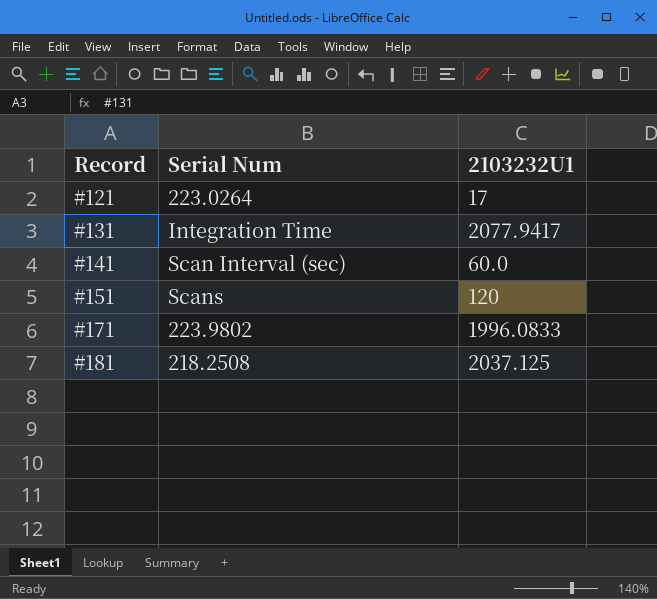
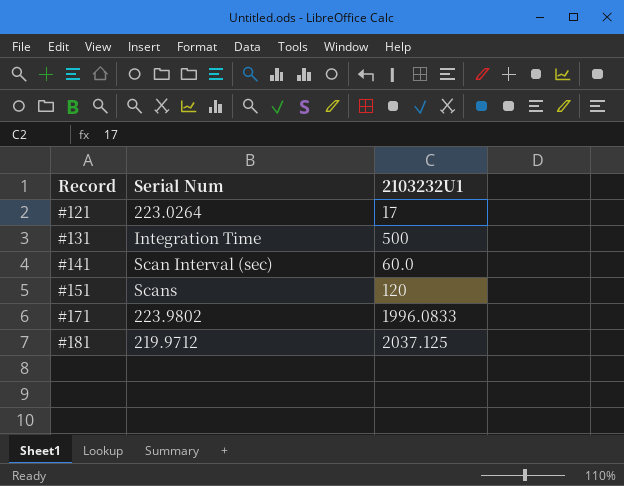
#131 | 2103232U1: 2077.9417 -> 500
#181 | Serial Num: 218.2508 -> 219.9712

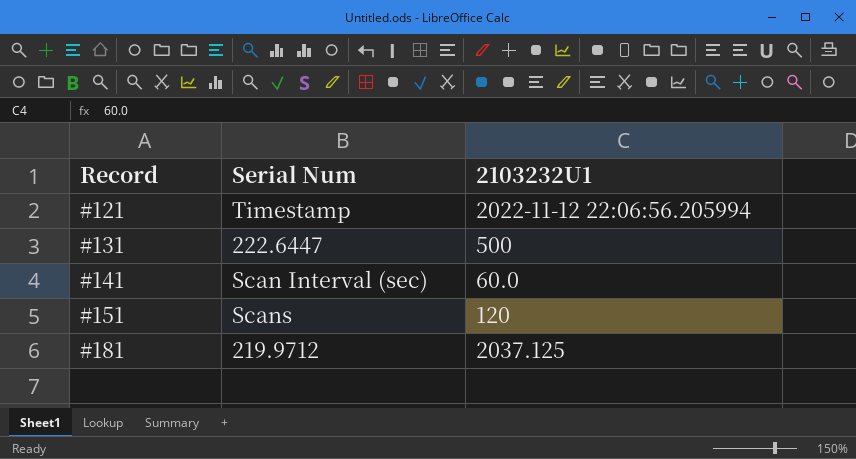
row #171: 223.9802 | 1996.0833 -> none
#121 | Serial Num: 223.0264 -> Timestamp
#121 | 2103232U1: 17 -> 2022-11-12 22:06:56.205994
#131 | Serial Num: Integration Time -> 222.6447

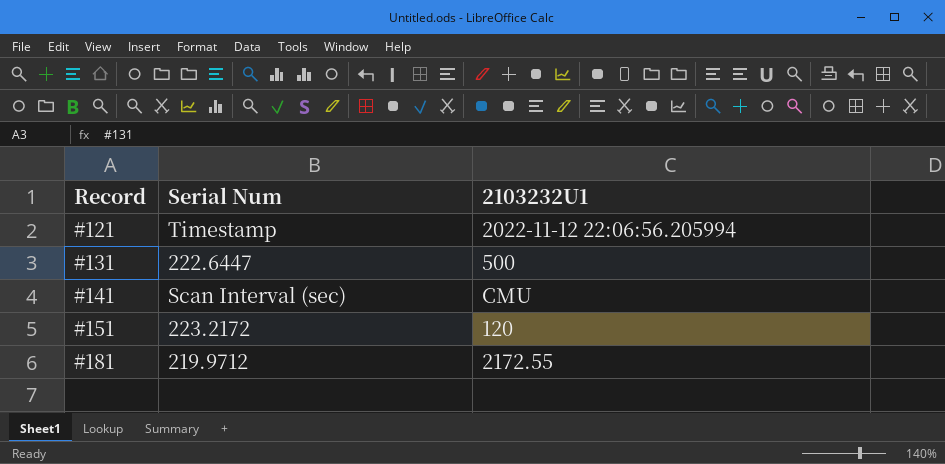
#141 | 2103232U1: 60.0 -> CMU
#151 | Serial Num: Scans -> 223.2172
#181 | 2103232U1: 2037.125 -> 2172.55

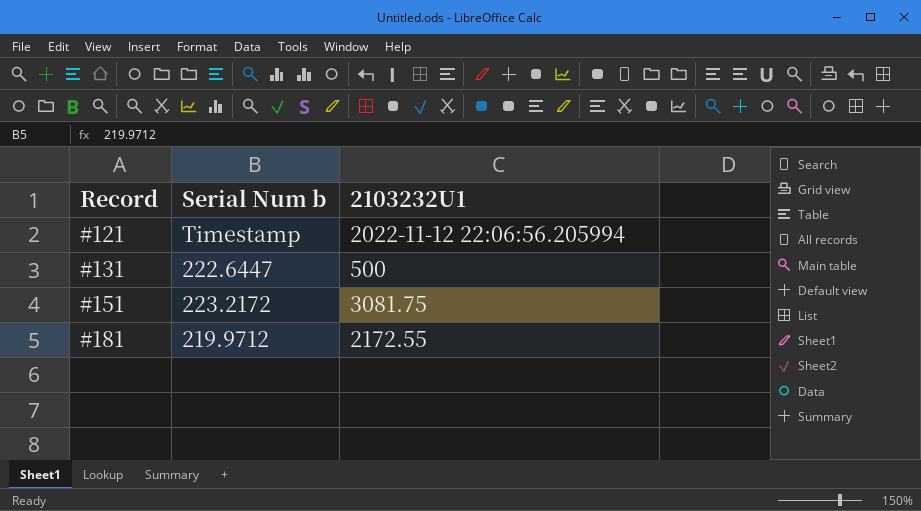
column name: Serial Num -> Serial Num b
row #141: Scan Interval (sec) | CMU -> none
#151 | 2103232U1: 120 -> 3081.75

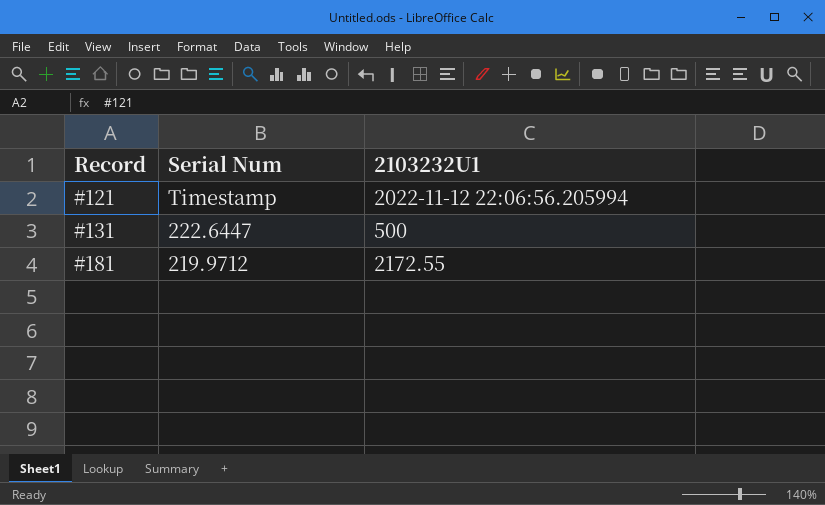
column name: Serial Num b -> Serial Num
row #151: 223.2172 | 3081.75 -> none

